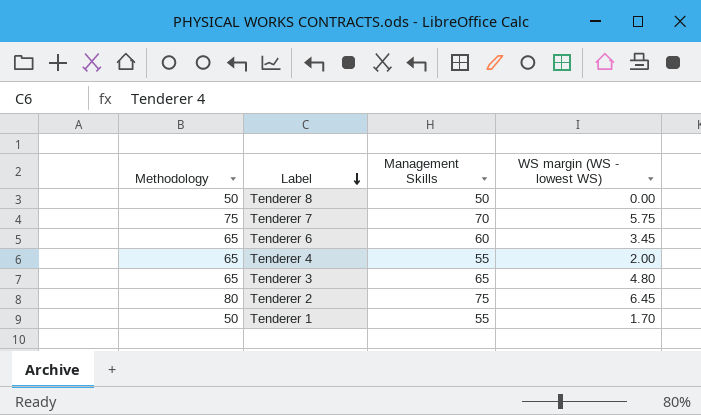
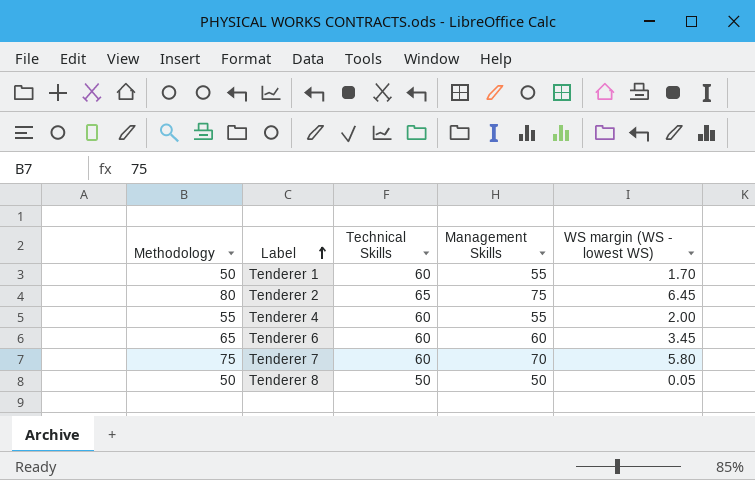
row order: Label descending -> Label ascending
column Technical Skills | position: none -> 3
row Tenderer 3: 65 | 65 | 4.80 -> none
Tenderer 4 | Methodology: 65 -> 55
Tenderer 7 | WS margin (WS - lowest WS): 5.75 -> 5.80
Tenderer 8 | WS margin (WS - lowest WS): 0.00 -> 0.05

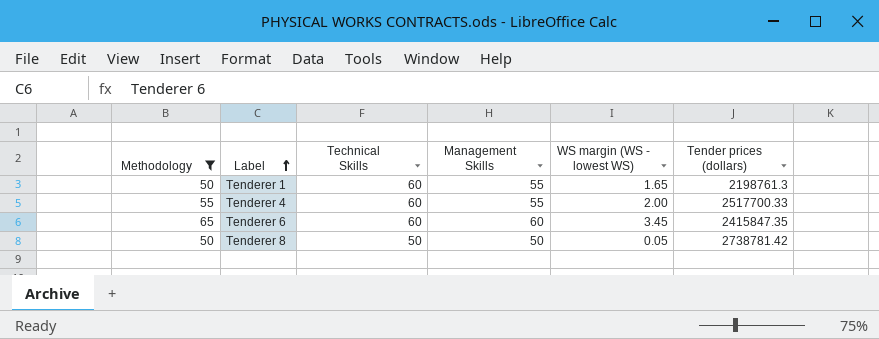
filter: none -> Methodology <= 65
column Tender prices (dollars) | position: none -> 6
Tenderer 1 | WS margin (WS - lowest WS): 1.70 -> 1.65

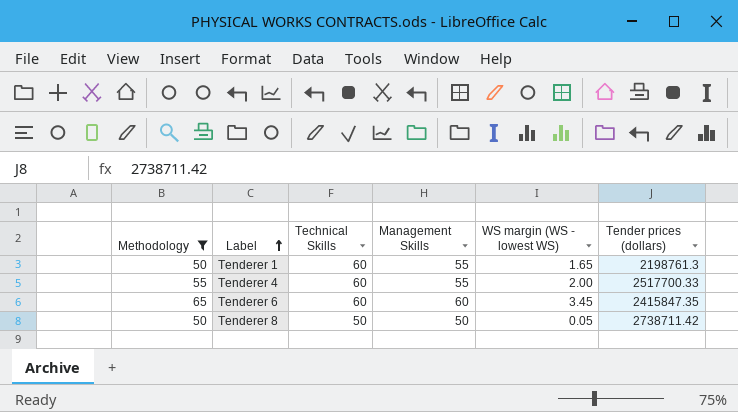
Tenderer 8 | Tender prices (dollars): 2738781.42 -> 2738711.42

